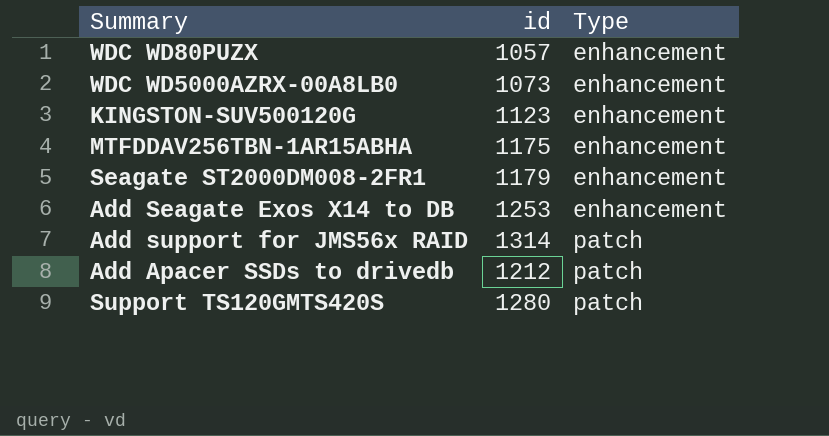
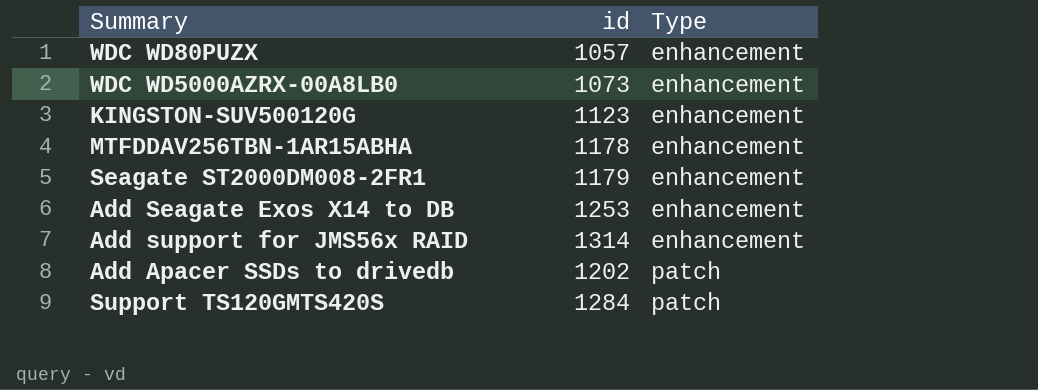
MTFDDAV256TBN-1AR15ABHA | id: 1175 -> 1178
Add support for JMS56x RAID | Type: patch -> enhancement
Add Apacer SSDs to drivedb | id: 1212 -> 1202
Support TS120GMTS420S | id: 1280 -> 1284

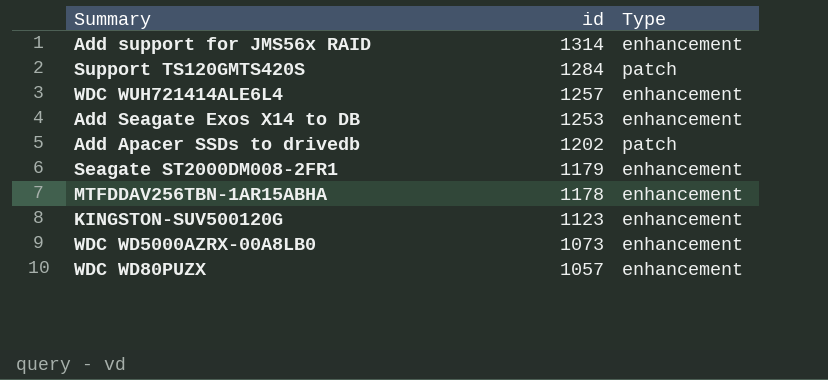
row order: Type ascending -> id descending
row WDC WUH721414ALE6L4: none -> 1257 | enhancement

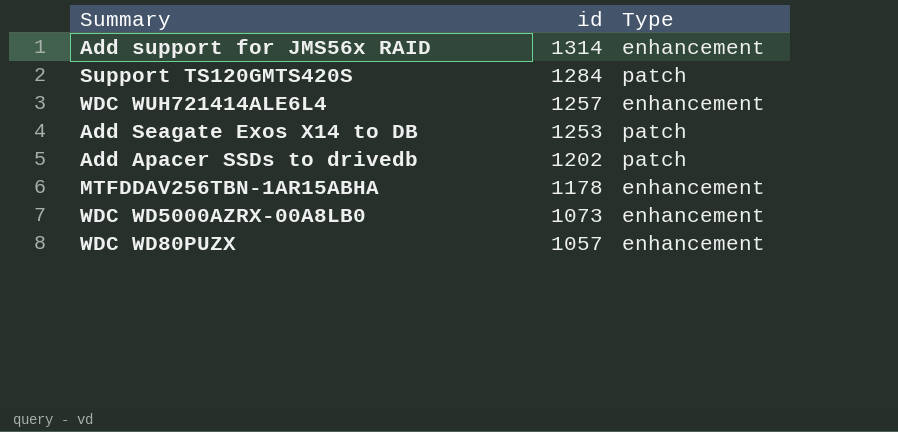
row Seagate ST2000DM008-2FR1: 1179 | enhancement -> none
row KINGSTON-SUV500120G: 1123 | enhancement -> none
Add Seagate Exos X14 to DB | Type: enhancement -> patch

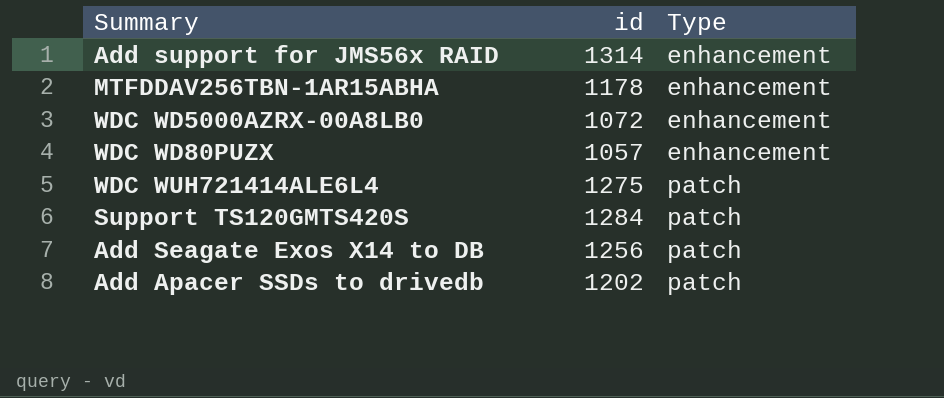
row order: id descending -> Type ascending
WDC WD5000AZRX-00A8LB0 | id: 1073 -> 1072
WDC WUH721414ALE6L4 | id: 1257 -> 1275
WDC WUH721414ALE6L4 | Type: enhancement -> patch
Add Seagate Exos X14 to DB | id: 1253 -> 1256

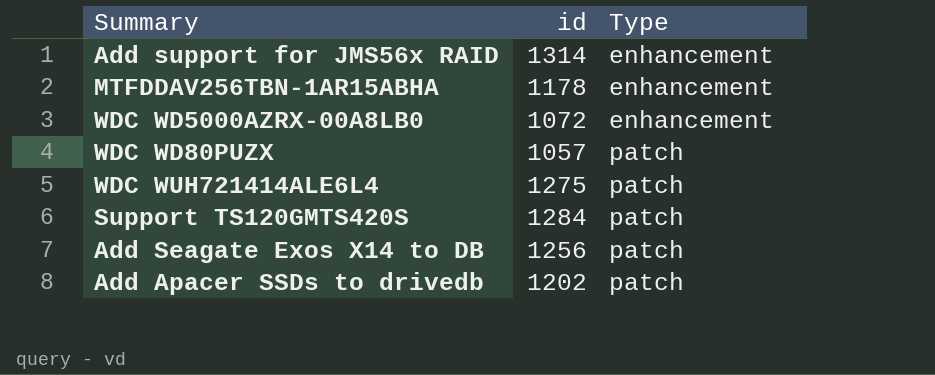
WDC WD80PUZX | Type: enhancement -> patch

